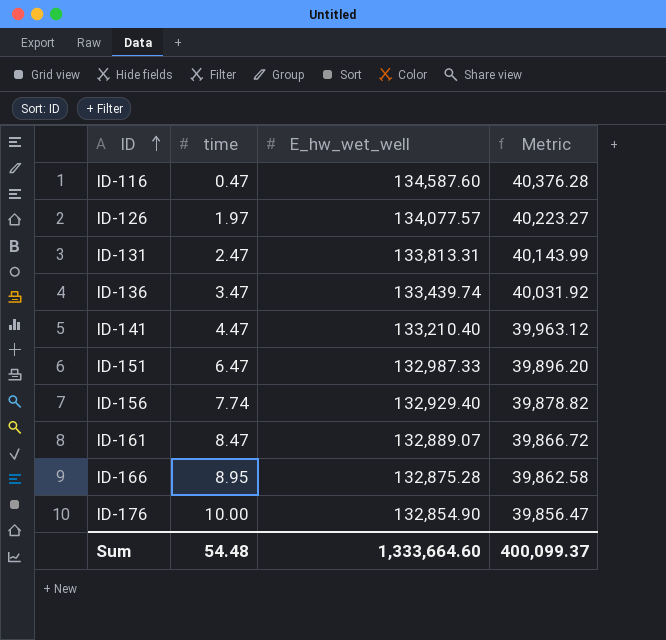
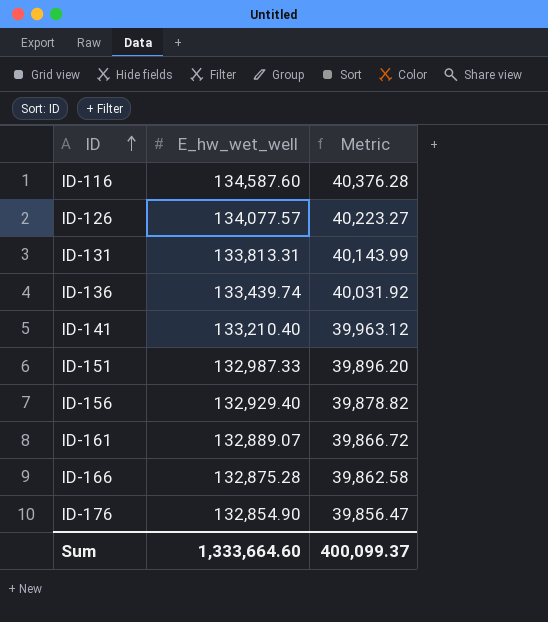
column time | position: 2 -> none

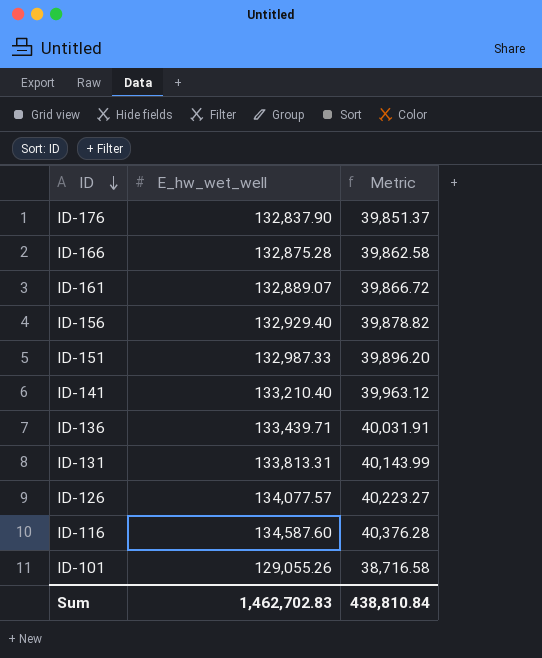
row order: ID ascending -> ID descending
ID-176 | E_hw_wet_well: 132,854.90 -> 132,837.90
ID-176 | Metric: 39,856.47 -> 39,851.37
ID-136 | E_hw_wet_well: 133,439.74 -> 133,439.71
ID-136 | Metric: 40,031.92 -> 40,031.91
row ID-101: none -> 129,055.26 | 38,716.58
Sum | E_hw_wet_well: 1,333,664.60 -> 1,462,702.83
Sum | Metric: 400,099.37 -> 438,810.84

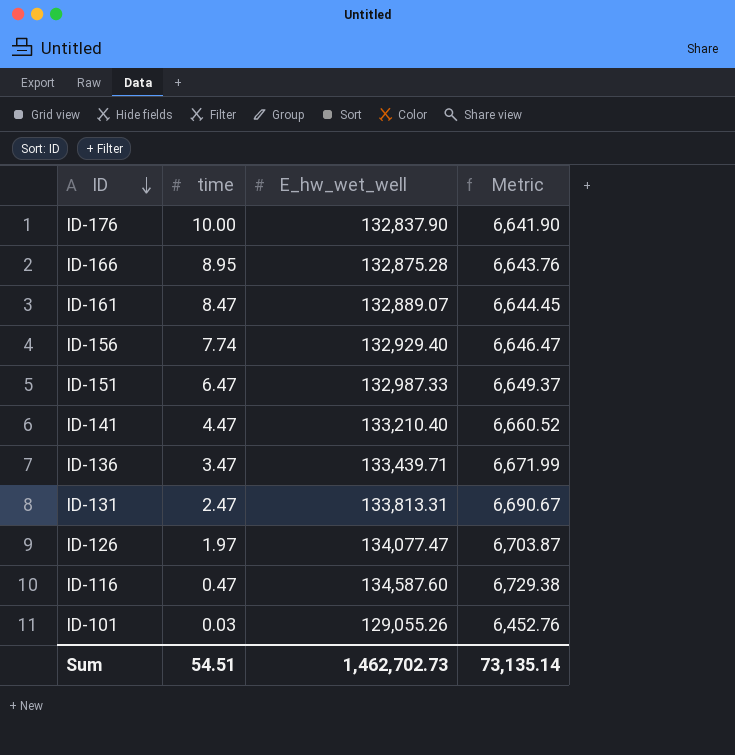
column time | position: none -> 2
column Metric | formula: [E_hw_wet_well] * 0.3 -> [E_hw_wet_well] * 0.05
ID-126 | E_hw_wet_well: 134,077.57 -> 134,077.47
Sum | E_hw_wet_well: 1,462,702.83 -> 1,462,702.73
Sum | Metric: 438,810.84 -> 73,135.14

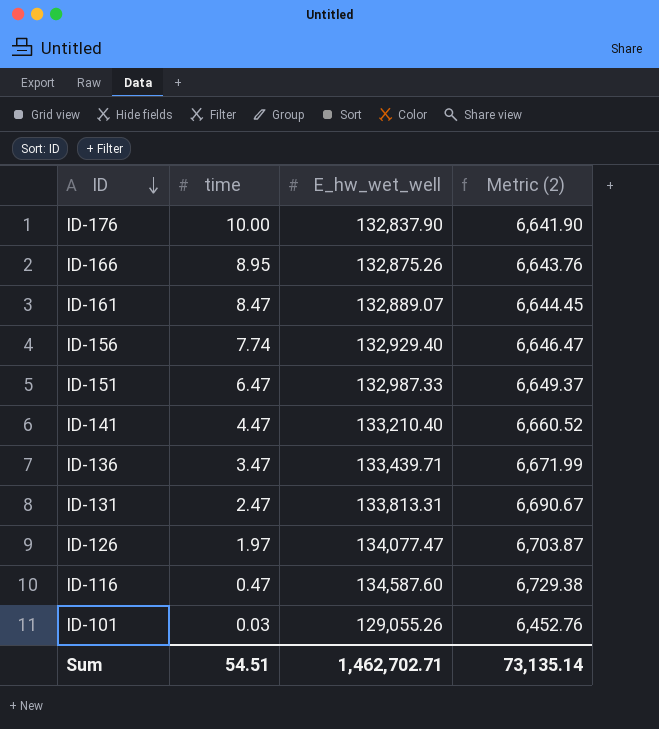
column name: Metric -> Metric (2)
ID-166 | E_hw_wet_well: 132,875.28 -> 132,875.26
Sum | E_hw_wet_well: 1,462,702.73 -> 1,462,702.71

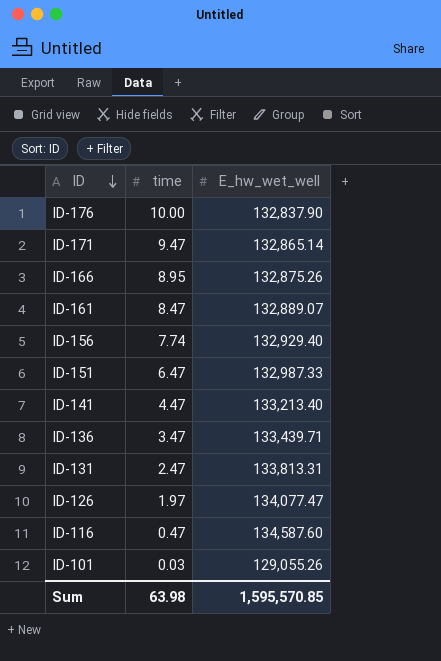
column Metric (2) | formula: [E_hw_wet_well] * 0.05 -> none
row ID-171: none -> 9.47 | 132,865.14
ID-141 | E_hw_wet_well: 133,210.40 -> 133,213.40
Sum | time: 54.51 -> 63.98
Sum | E_hw_wet_well: 1,462,702.71 -> 1,595,570.85

